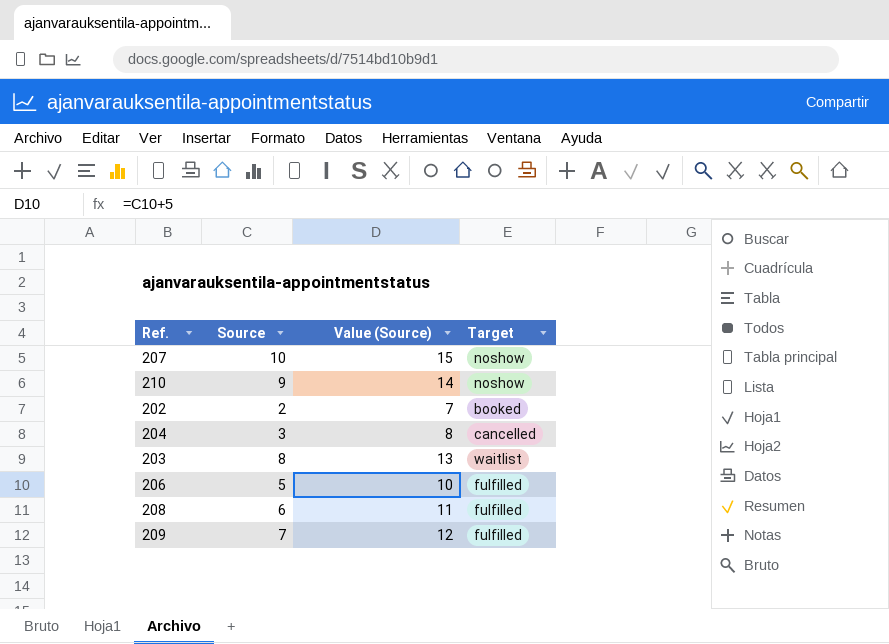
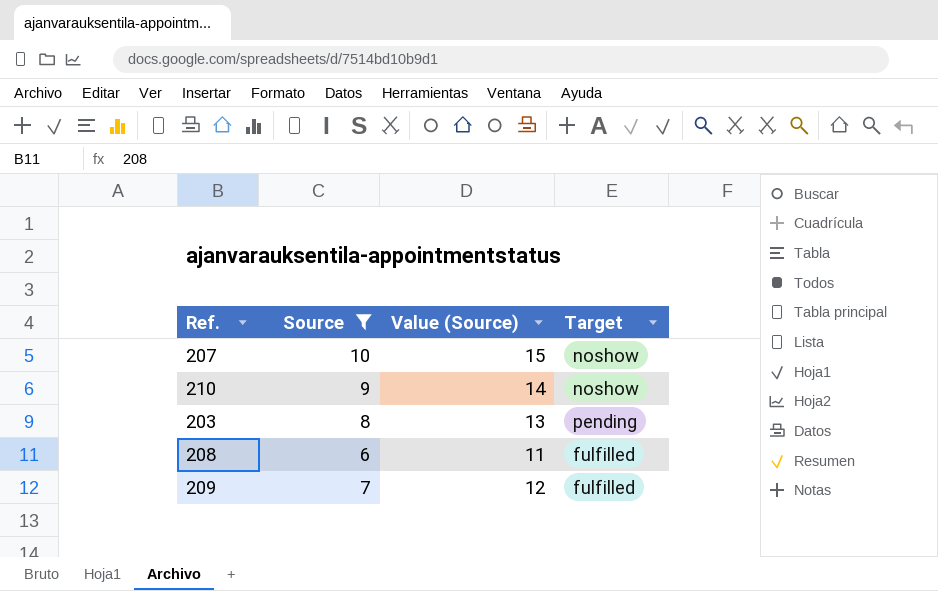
filter: none -> Source >= 6
203 | Target: waitlist -> pending

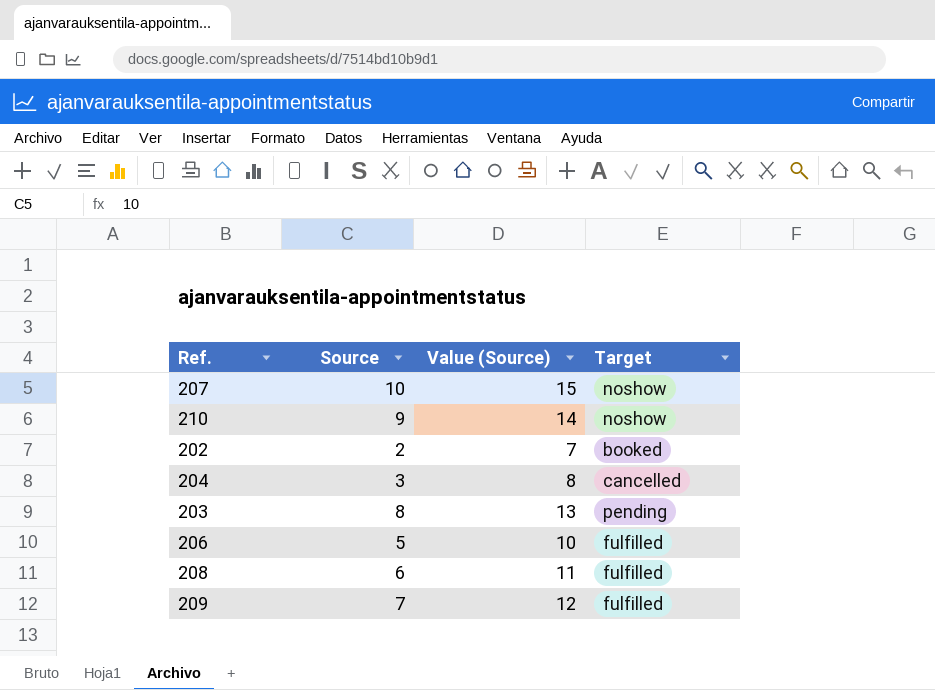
filter: Source >= 6 -> none

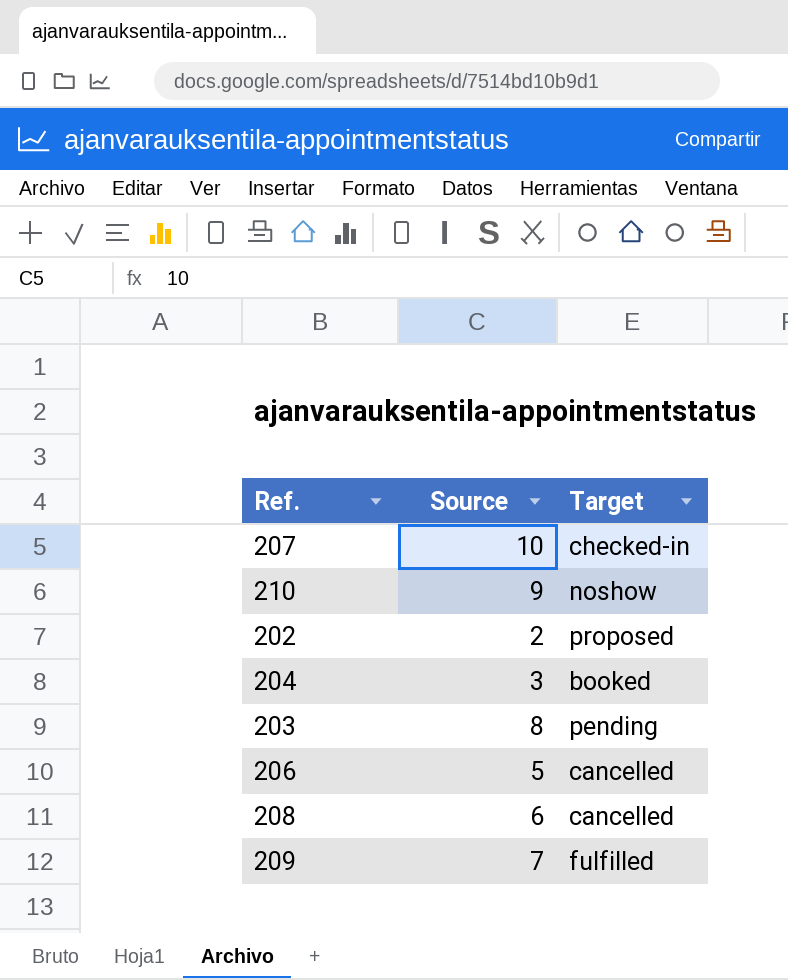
column Value (Source) | formula: [Source] + 5 -> none
207 | Target: noshow -> checked-in
202 | Target: booked -> proposed
204 | Target: cancelled -> booked
206 | Target: fulfilled -> cancelled
208 | Target: fulfilled -> cancelled

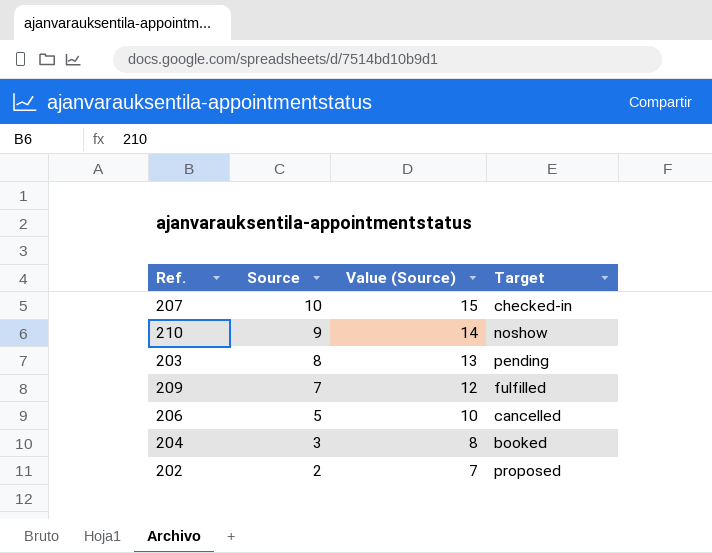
row order: none -> Source descending
column Value (Source) | formula: none -> [Source] + 5
row 208: 6 | cancelled -> none

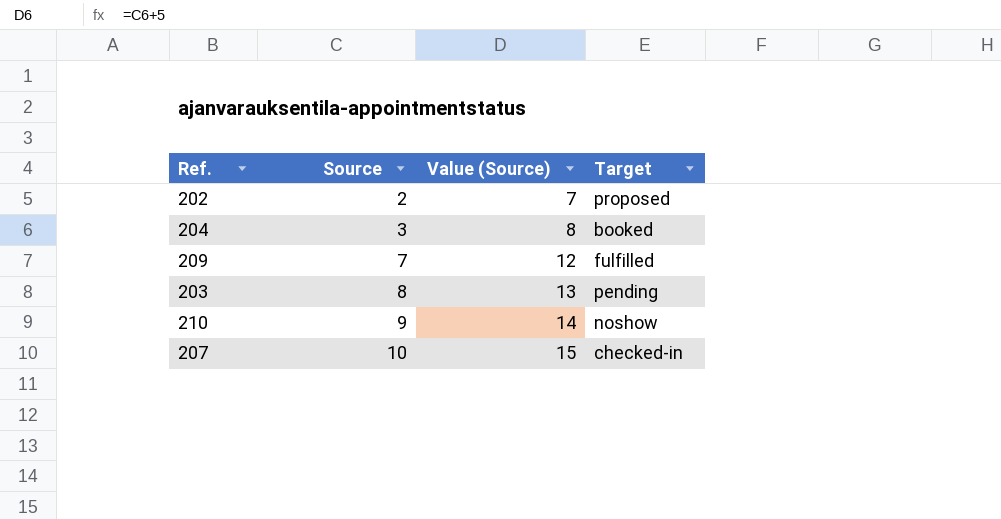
row order: Source descending -> Source ascending
row 206: 5 | 10 | cancelled -> none

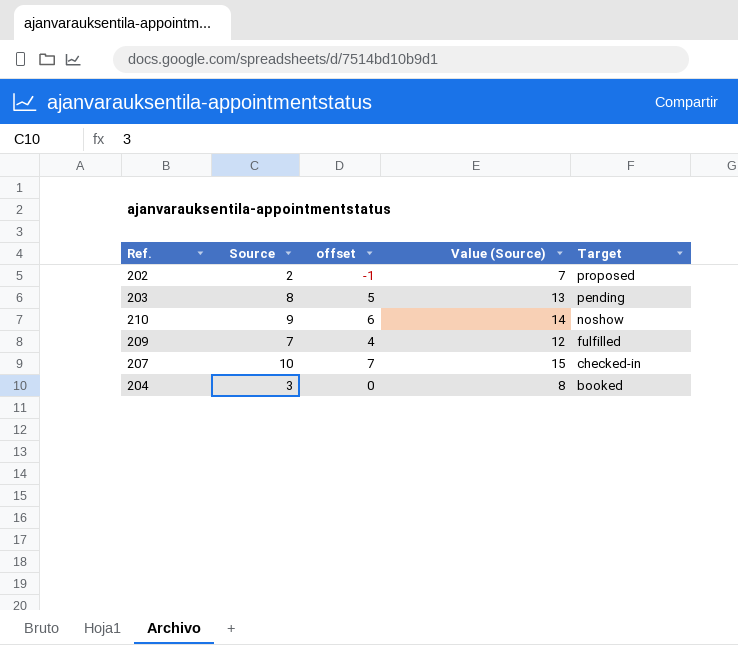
row order: Source ascending -> Target descending
column offset | formula: none -> [Source] - 3

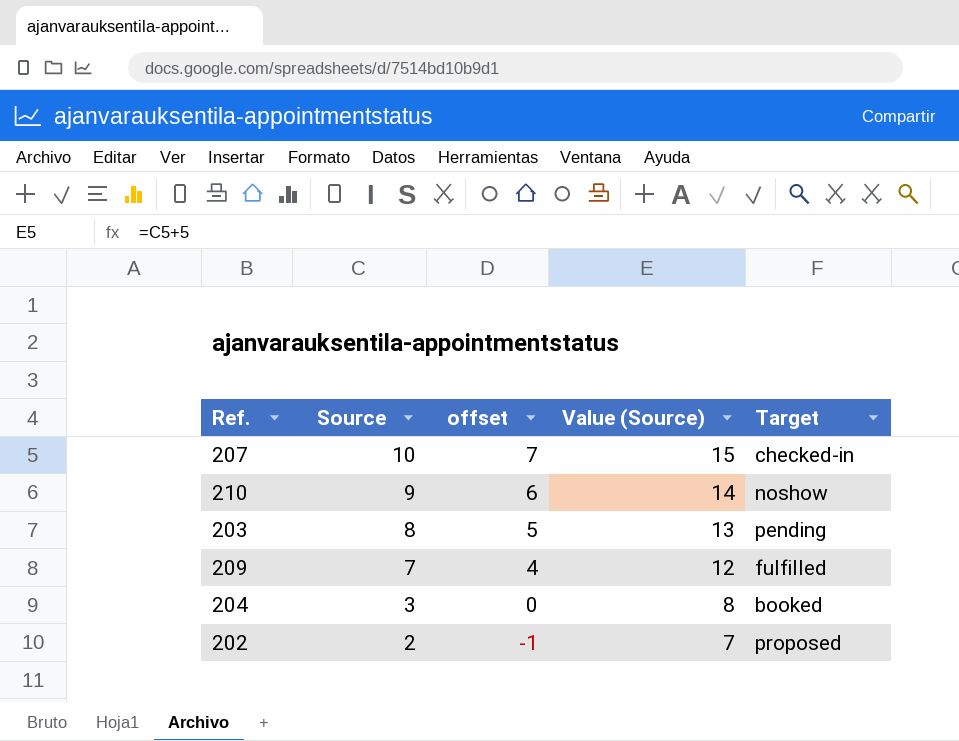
row order: Target descending -> Source descending

